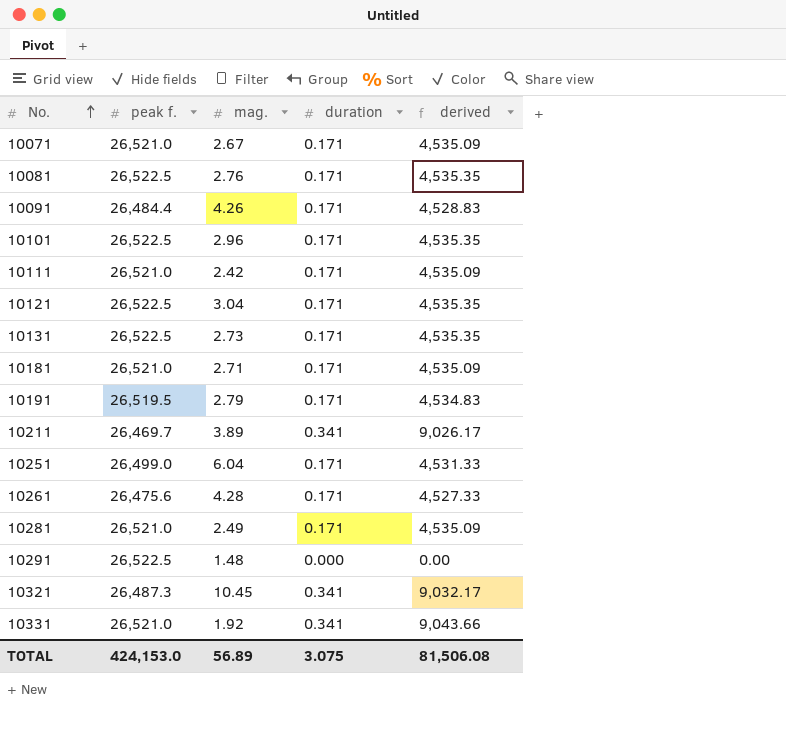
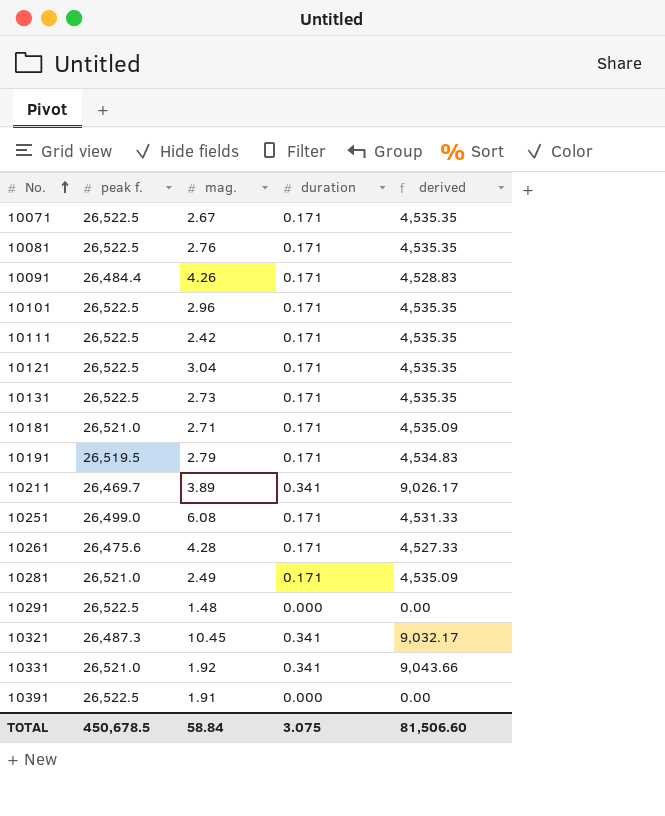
10071 | peak f.: 26,521.0 -> 26,522.5
10071 | derived: 4,535.09 -> 4,535.35
10111 | peak f.: 26,521.0 -> 26,522.5
10111 | derived: 4,535.09 -> 4,535.35
10251 | mag.: 6.04 -> 6.08
row 10391: none -> 26,522.5 | 1.91 | 0.000 | 0.00
TOTAL | peak f.: 424,153.0 -> 450,678.5
TOTAL | mag.: 56.89 -> 58.84
TOTAL | derived: 81,506.08 -> 81,506.60

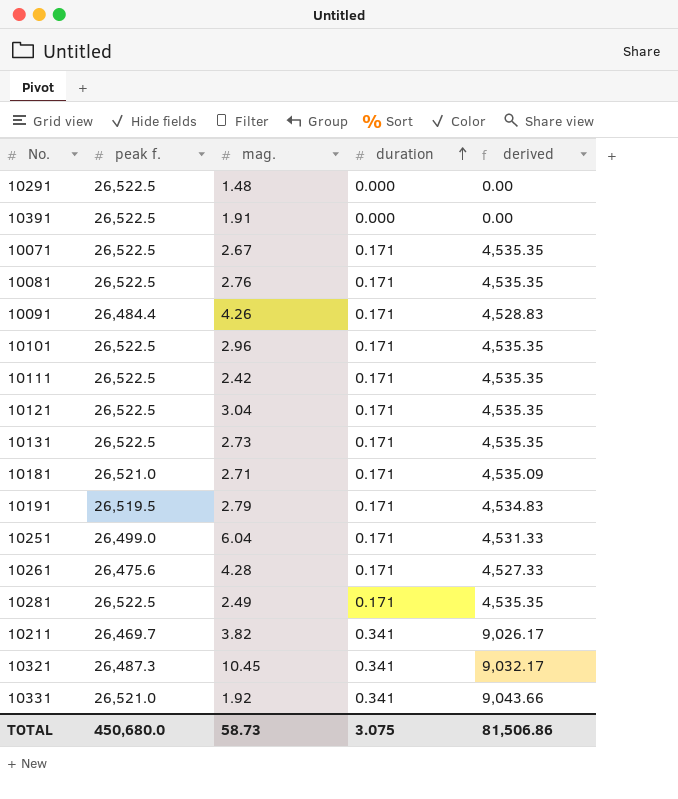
row order: No. ascending -> duration ascending
10251 | mag.: 6.08 -> 6.04
10281 | peak f.: 26,521.0 -> 26,522.5
10281 | derived: 4,535.09 -> 4,535.35
10211 | mag.: 3.89 -> 3.82
TOTAL | peak f.: 450,678.5 -> 450,680.0
TOTAL | mag.: 58.84 -> 58.73
TOTAL | derived: 81,506.60 -> 81,506.86

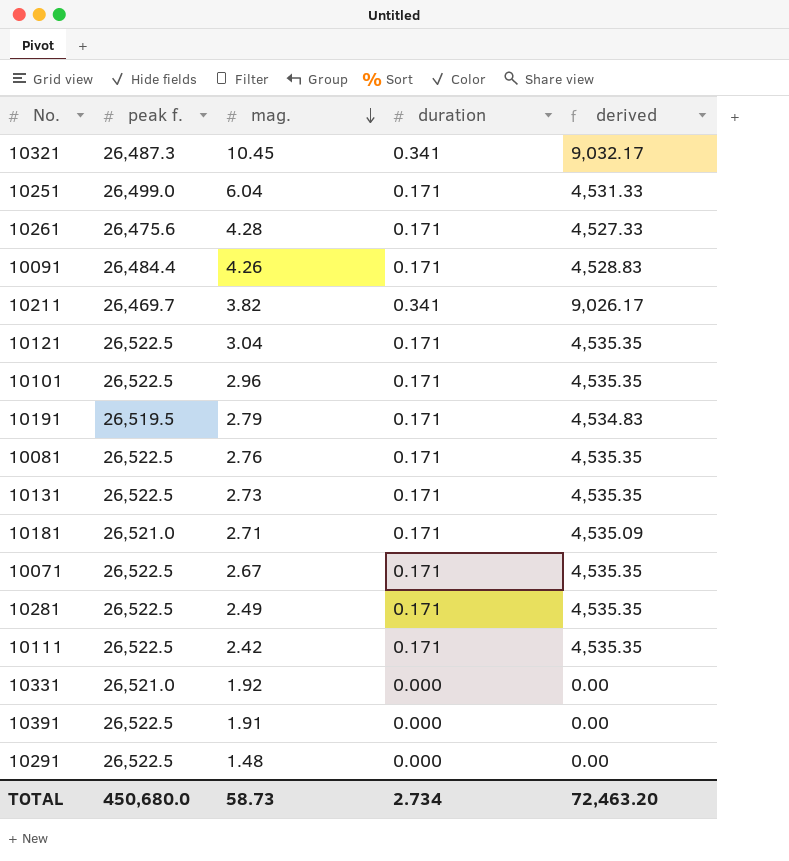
row order: duration ascending -> mag. descending
10331 | duration: 0.341 -> 0.000
10331 | derived: 9,043.66 -> 0.00
TOTAL | duration: 3.075 -> 2.734
TOTAL | derived: 81,506.86 -> 72,463.20

